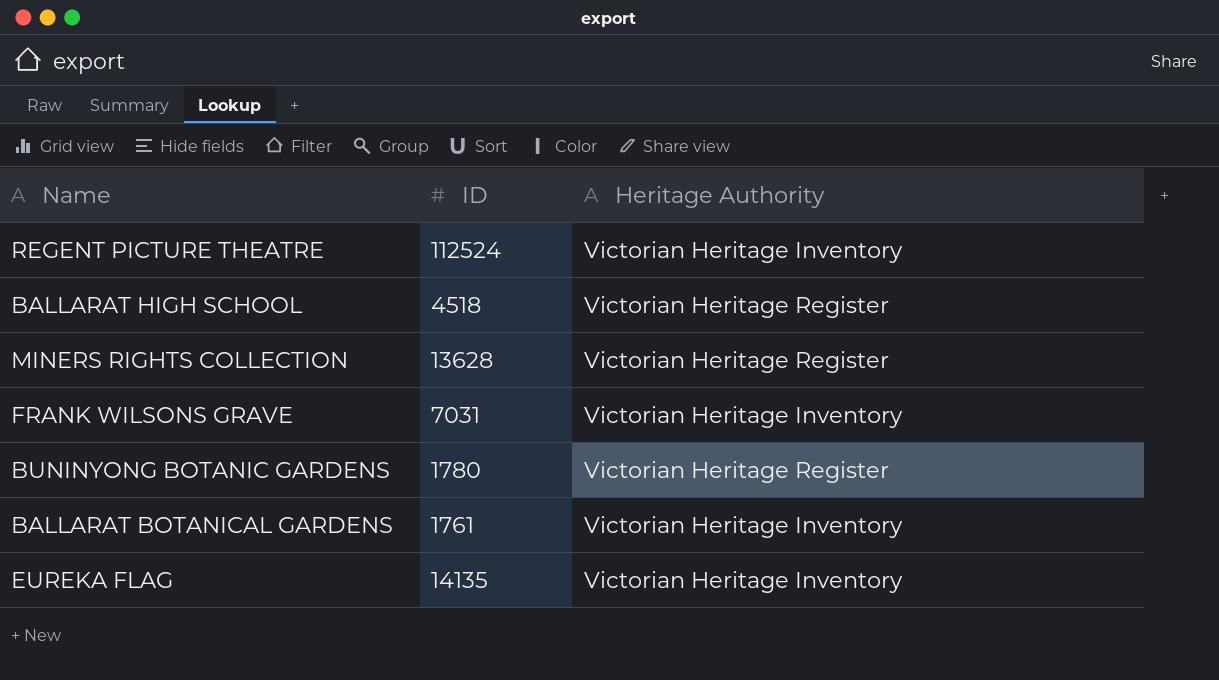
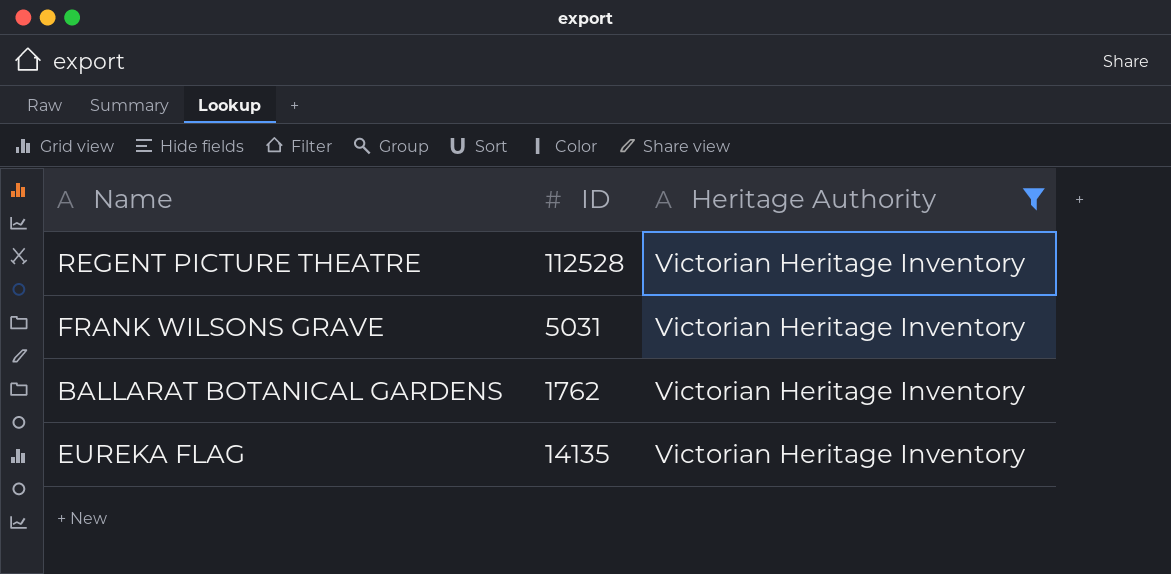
filter: none -> Heritage Authority = Victorian Heritage Inventory
REGENT PICTURE THEATRE | ID: 112524 -> 112528
FRANK WILSONS GRAVE | ID: 7031 -> 5031
BALLARAT BOTANICAL GARDENS | ID: 1761 -> 1762

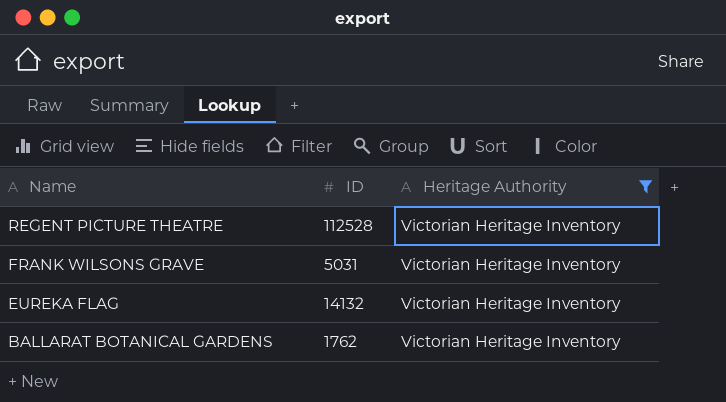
row order: none -> Name descending
EUREKA FLAG | ID: 14135 -> 14132

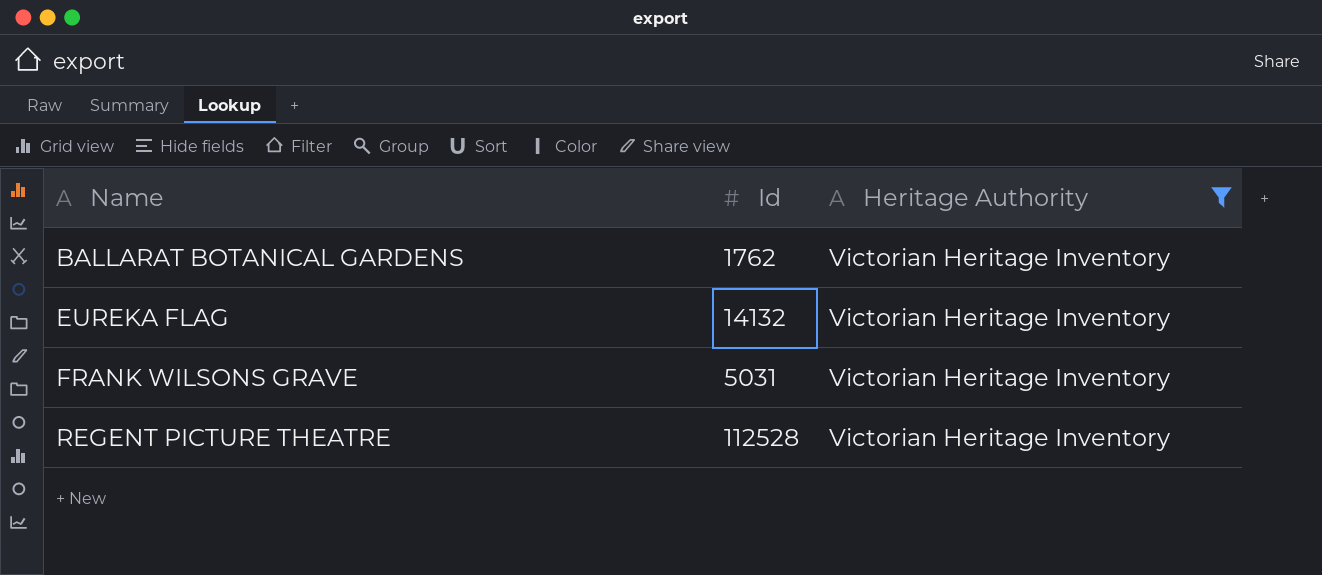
row order: Name descending -> Name ascending
column name: ID -> Id

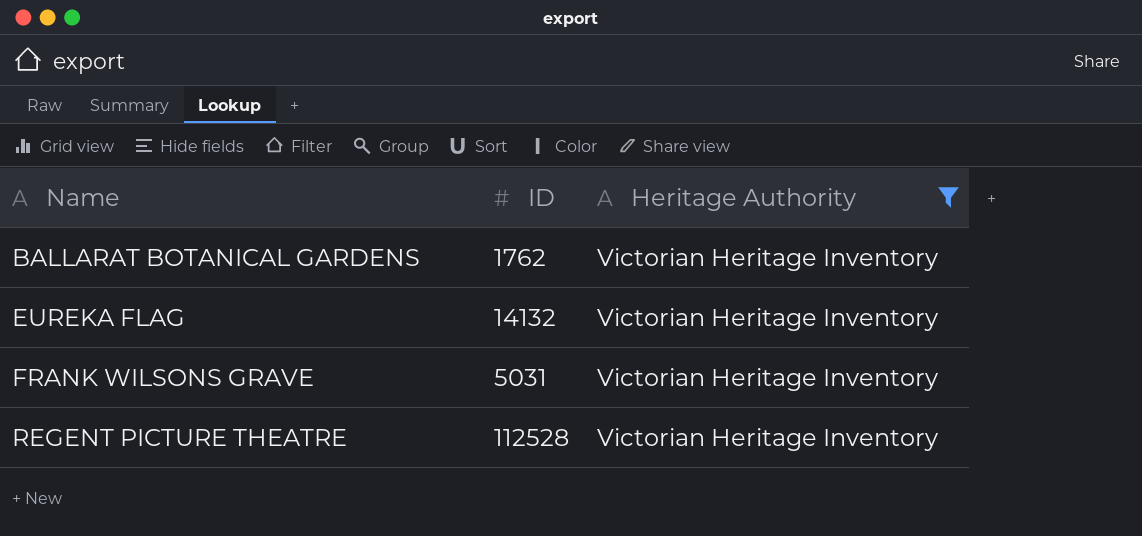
column name: Id -> ID

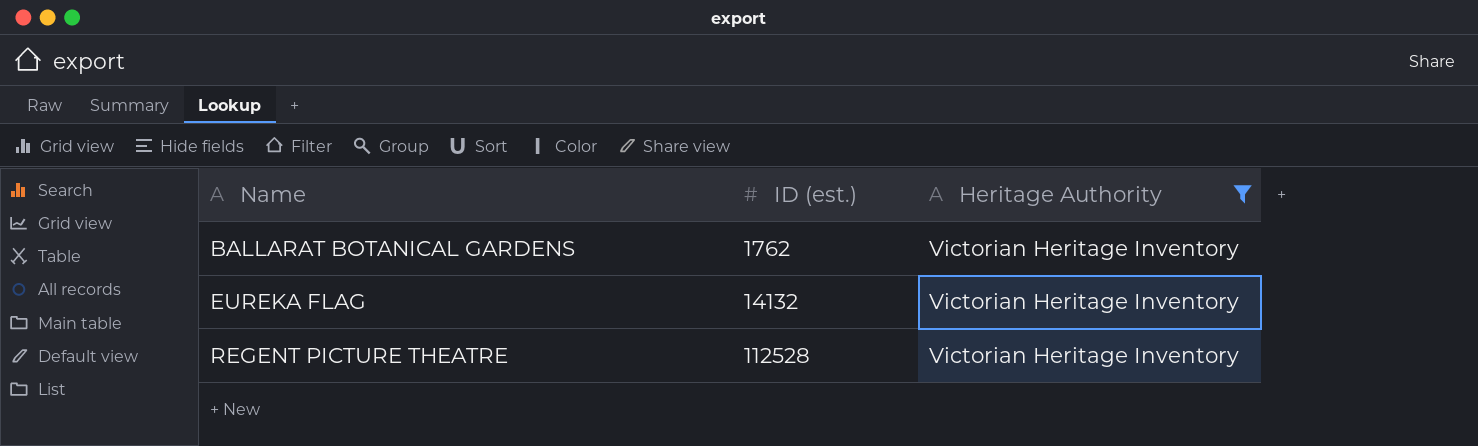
column name: ID -> ID (est.)
row FRANK WILSONS GRAVE: 5031 | Victorian Heritage Inventory -> none

